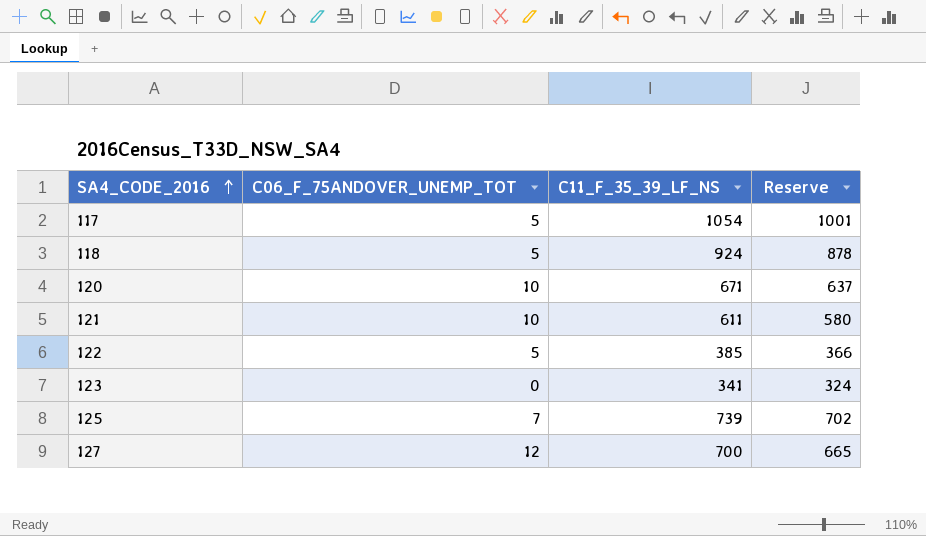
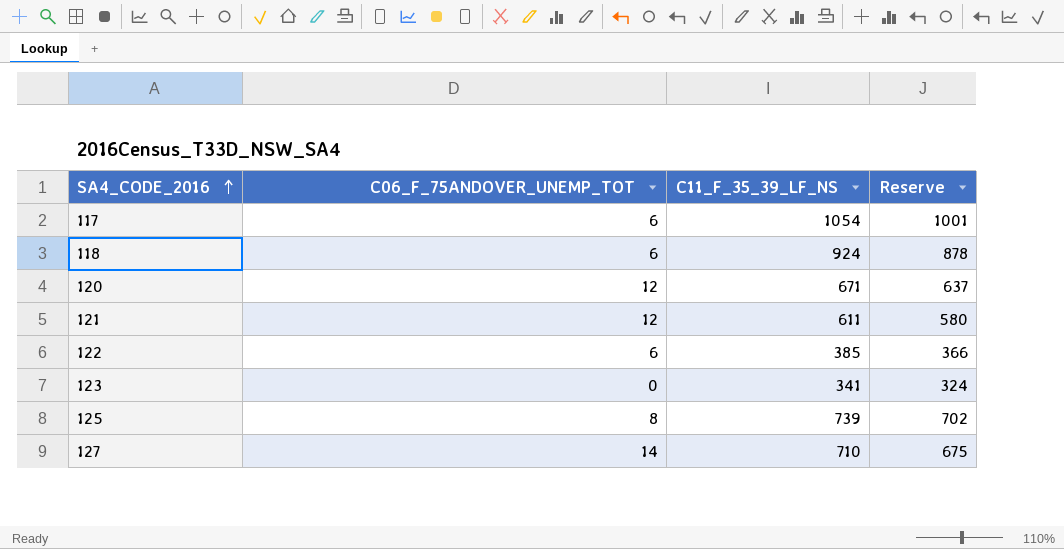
117 | C06_F_75ANDOVER_UNEMP_TOT: 5 -> 6
118 | C06_F_75ANDOVER_UNEMP_TOT: 5 -> 6
120 | C06_F_75ANDOVER_UNEMP_TOT: 10 -> 12
121 | C06_F_75ANDOVER_UNEMP_TOT: 10 -> 12
122 | C06_F_75ANDOVER_UNEMP_TOT: 5 -> 6
125 | C06_F_75ANDOVER_UNEMP_TOT: 7 -> 8
127 | C06_F_75ANDOVER_UNEMP_TOT: 12 -> 14
127 | C11_F_35_39_LF_NS: 700 -> 710
127 | Reserve: 665 -> 675

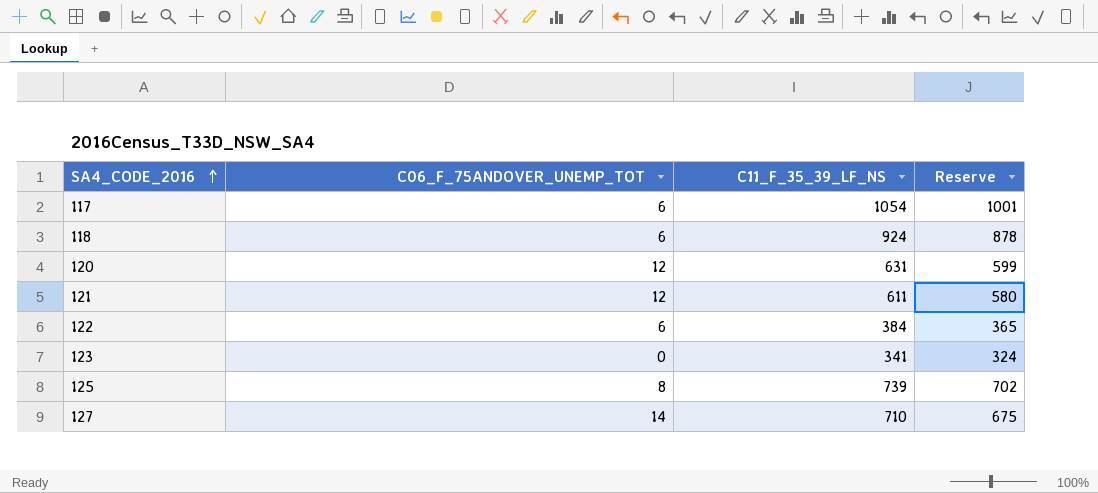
120 | C11_F_35_39_LF_NS: 671 -> 631
120 | Reserve: 637 -> 599
122 | C11_F_35_39_LF_NS: 385 -> 384
122 | Reserve: 366 -> 365

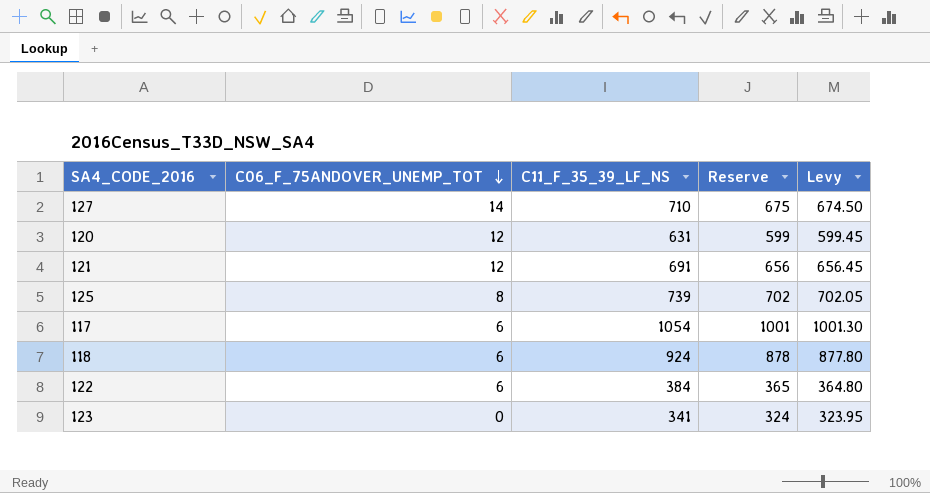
row order: SA4_CODE_2016 ascending -> C06_F_75ANDOVER_UNEMP_TOT descending
column Levy | formula: none -> [C11_F_35_39_LF_NS] * 0.95
121 | C11_F_35_39_LF_NS: 611 -> 691
121 | Reserve: 580 -> 656

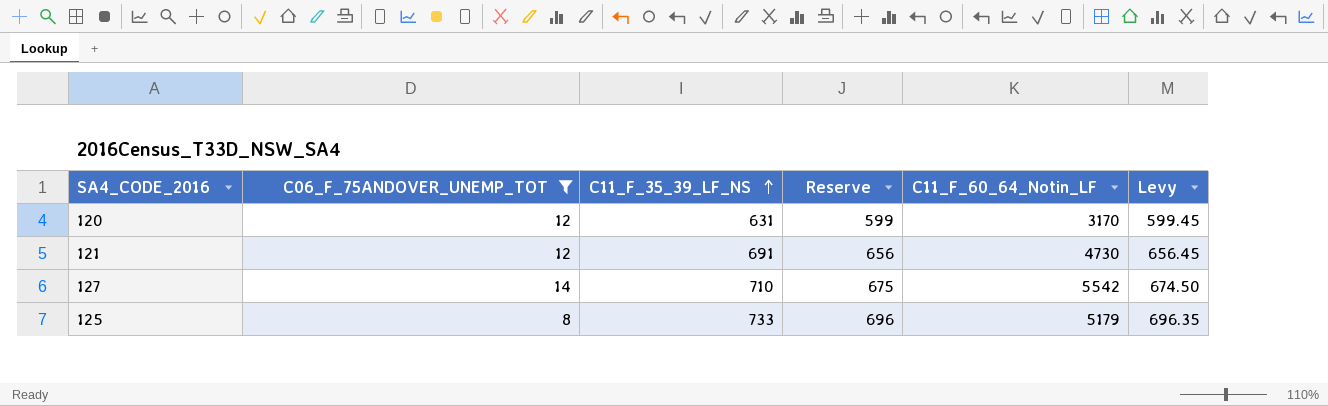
filter: none -> C06_F_75ANDOVER_UNEMP_TOT >= 8
row order: C06_F_75ANDOVER_UNEMP_TOT descending -> C11_F_35_39_LF_NS ascending
column C11_F_60_64_Notin_LF | position: none -> 5
125 | C11_F_35_39_LF_NS: 739 -> 733
125 | Reserve: 702 -> 696
125 | Levy: 702.05 -> 696.35

